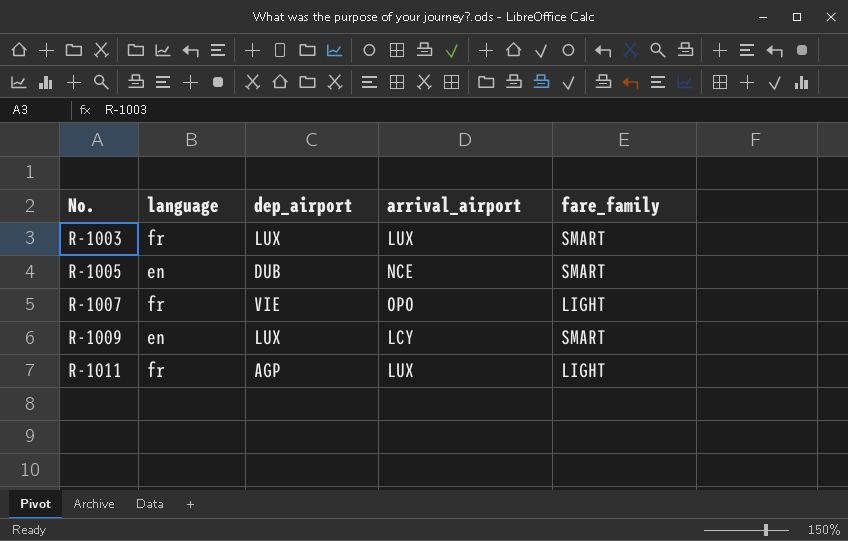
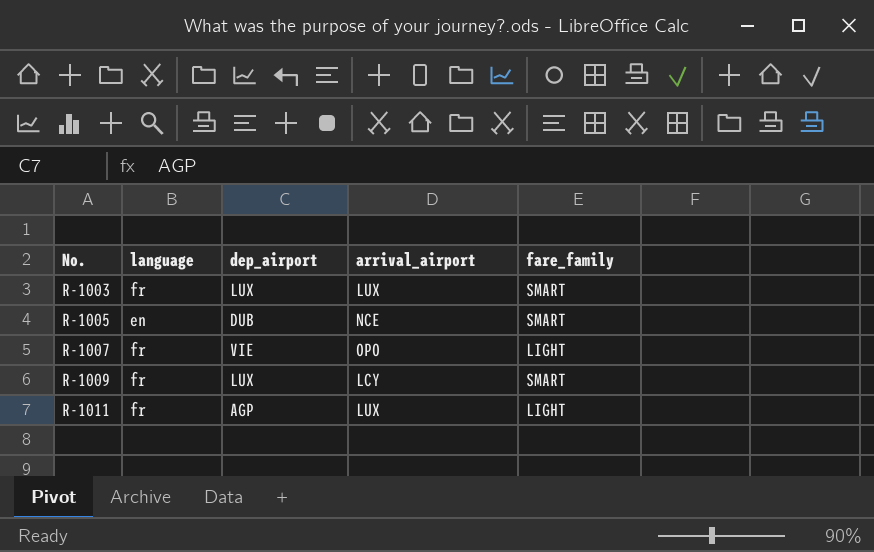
R-1009 | language: en -> fr

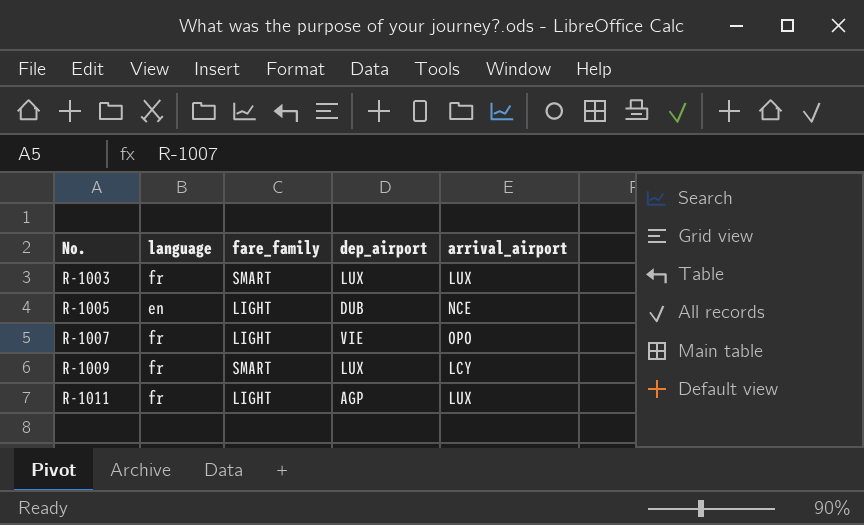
column fare_family | position: 5 -> 3
R-1005 | fare_family: SMART -> LIGHT

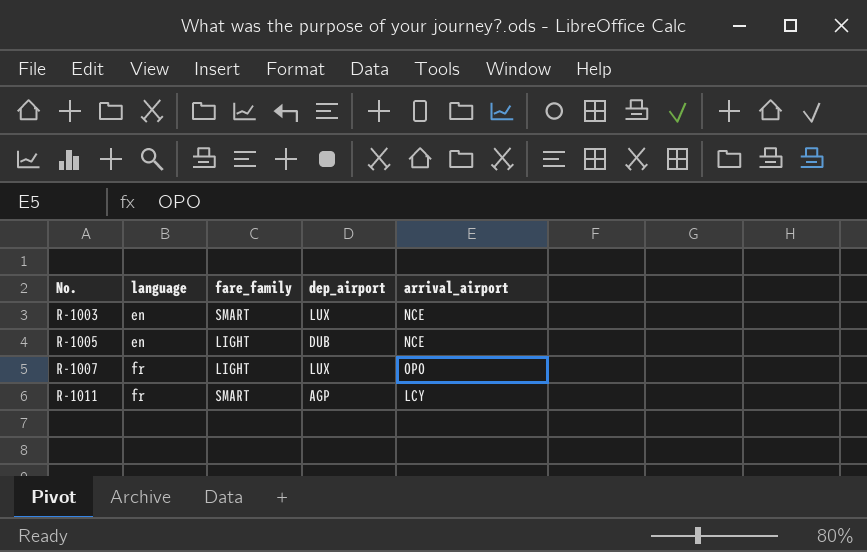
row R-1009: fr | SMART | LUX | LCY -> none
R-1003 | language: fr -> en
R-1003 | arrival_airport: LUX -> NCE
R-1007 | dep_airport: VIE -> LUX
R-1011 | fare_family: LIGHT -> SMART
R-1011 | arrival_airport: LUX -> LCY

